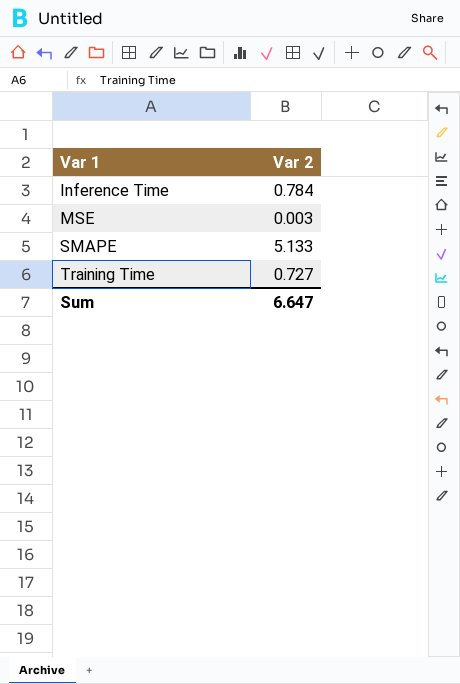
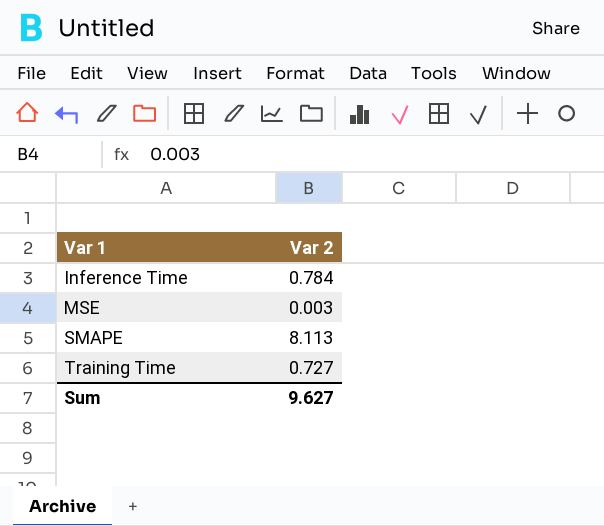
SMAPE | Var 2: 5.133 -> 8.113
Sum | Var 2: 6.647 -> 9.627

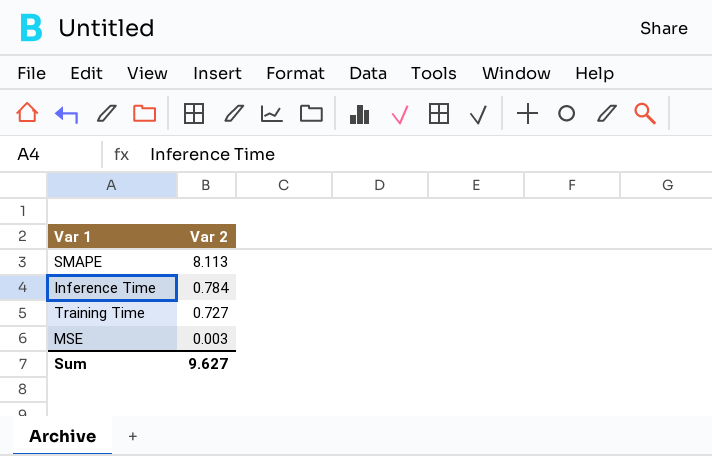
row order: Var 1 ascending -> Var 2 descending

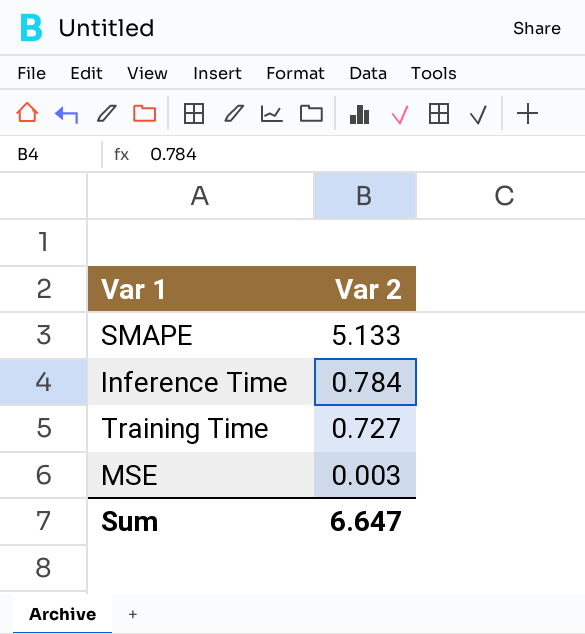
SMAPE | Var 2: 8.113 -> 5.133
Sum | Var 2: 9.627 -> 6.647

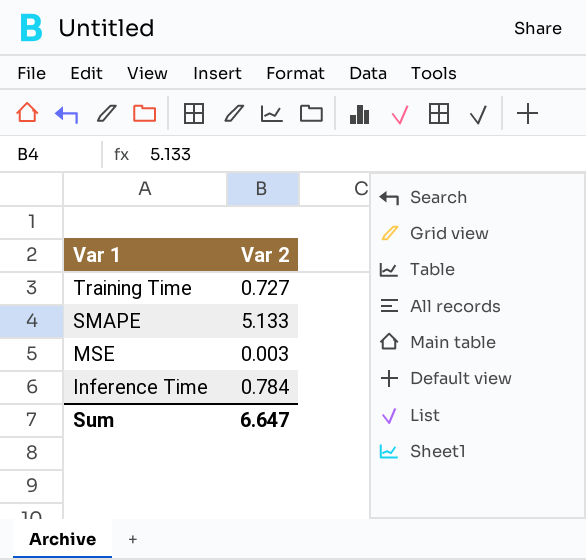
row order: Var 2 descending -> Var 1 descending

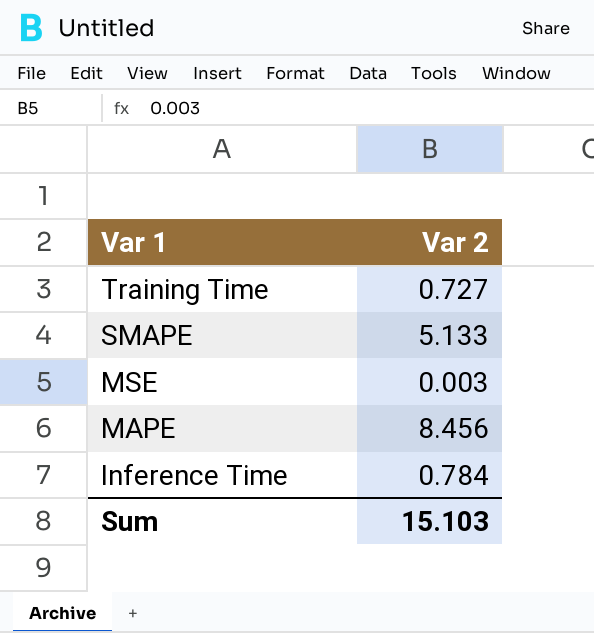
row MAPE: none -> 8.456
Sum | Var 2: 6.647 -> 15.103

